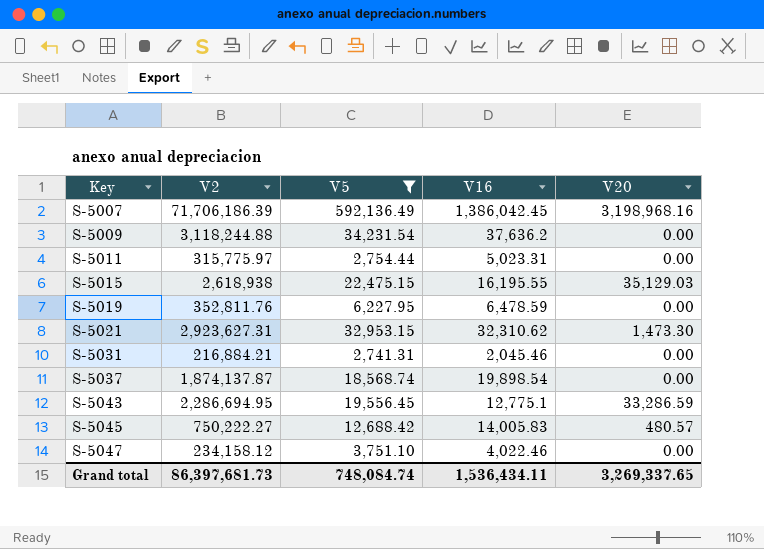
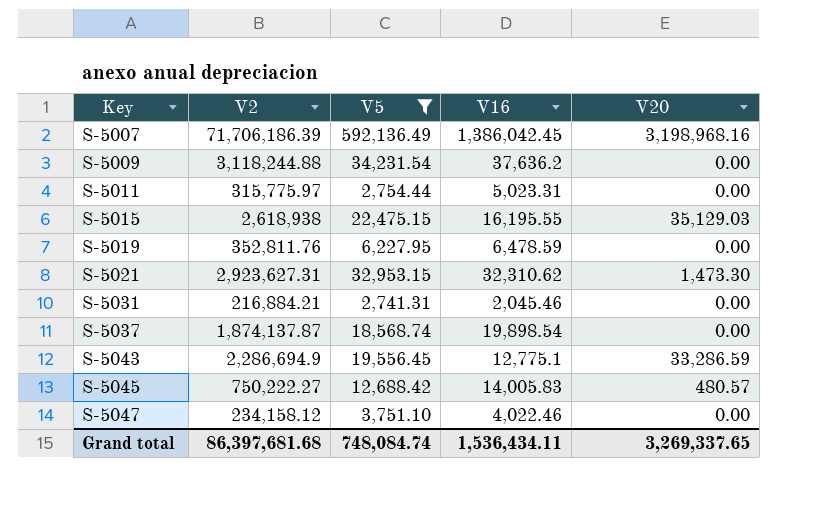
S-5043 | V2: 2,286,694.95 -> 2,286,694.9
Grand total | V2: 86,397,681.73 -> 86,397,681.68

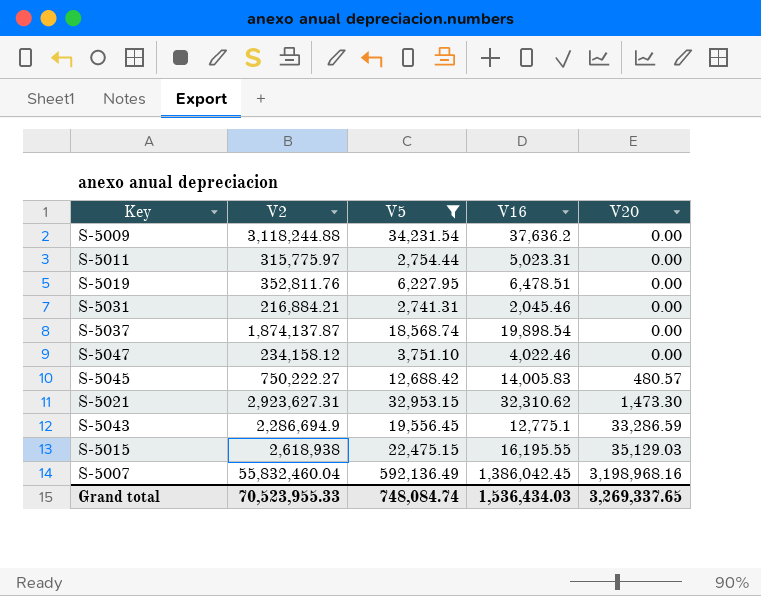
row order: Key ascending -> V20 ascending
S-5019 | V16: 6,478.59 -> 6,478.51
S-5007 | V2: 71,706,186.39 -> 55,832,460.04
Grand total | V2: 86,397,681.68 -> 70,523,955.33
Grand total | V16: 1,536,434.11 -> 1,536,434.03

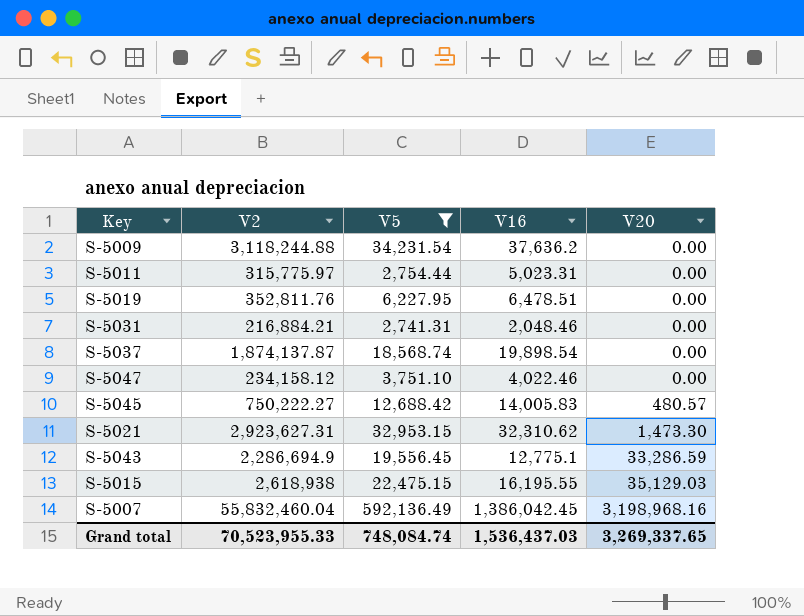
S-5031 | V16: 2,045.46 -> 2,048.46
Grand total | V16: 1,536,434.03 -> 1,536,437.03

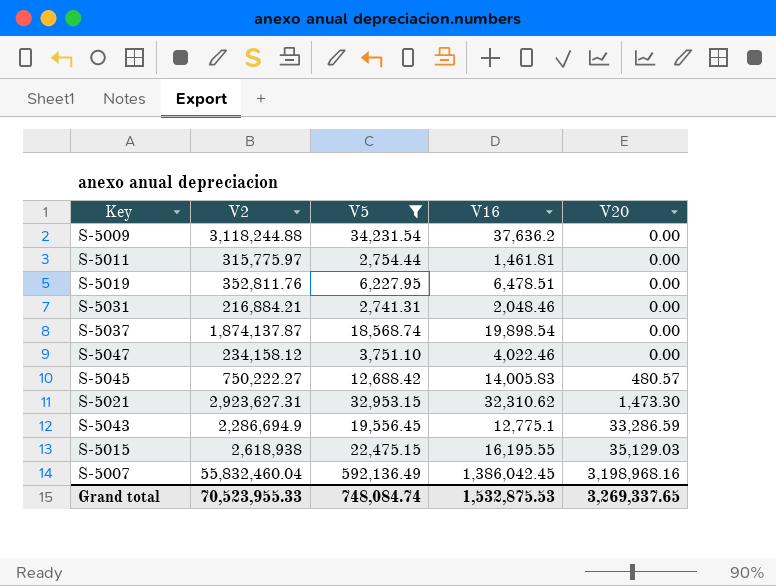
S-5011 | V16: 5,023.31 -> 1,461.81
Grand total | V16: 1,536,437.03 -> 1,532,875.53

